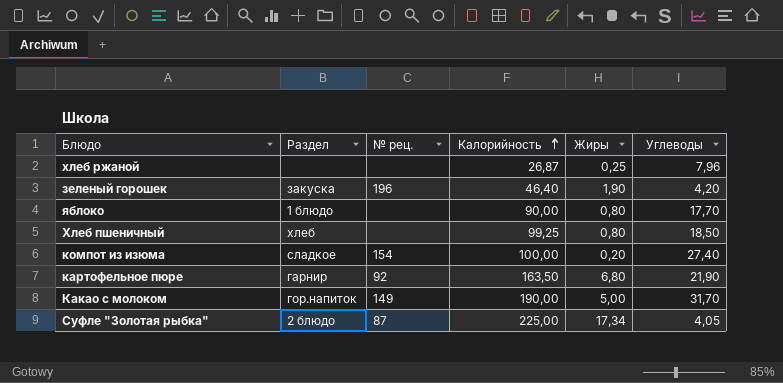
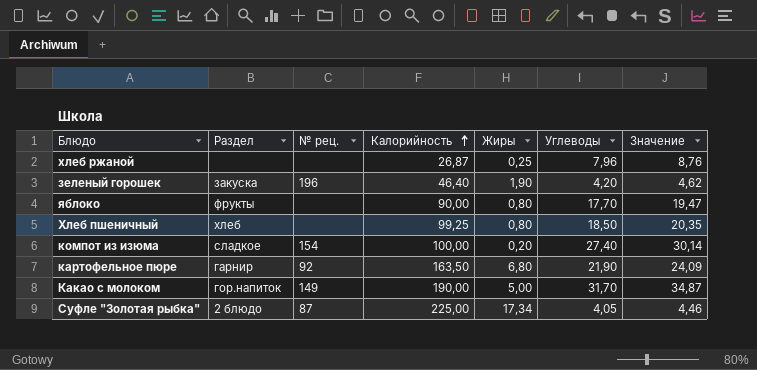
column Значение | formula: none -> [Углеводы] * 1,1
яблоко | Раздел: 1 блюдо -> фрукты

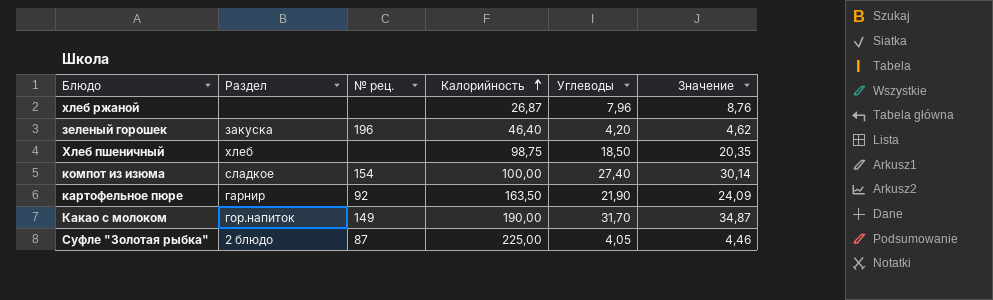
column Жиры | position: 5 -> none
row яблоко: фрукты | none | 90,00 | 0,80 | 17,70 | 19,47 -> none
Хлеб пшеничный | Калорийность: 99,25 -> 98,75

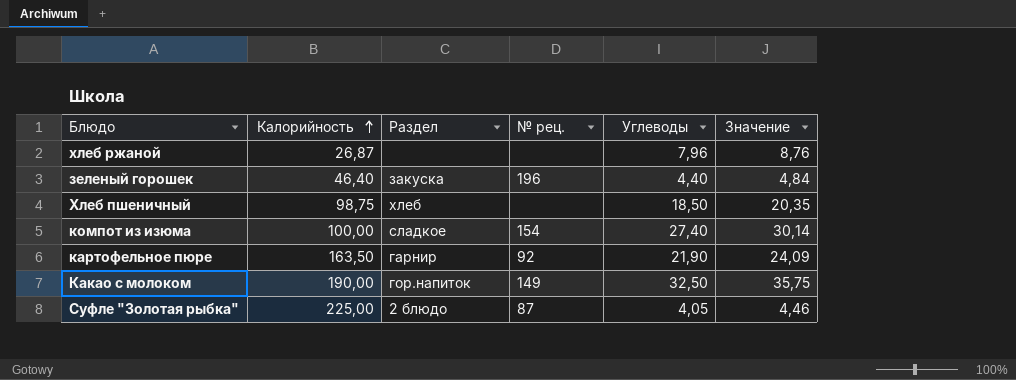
column Калорийность | position: 4 -> 2
зеленый горошек | Углеводы: 4,20 -> 4,40
зеленый горошек | Значение: 4,62 -> 4,84
Какао с молоком | Углеводы: 31,70 -> 32,50
Какао с молоком | Значение: 34,87 -> 35,75

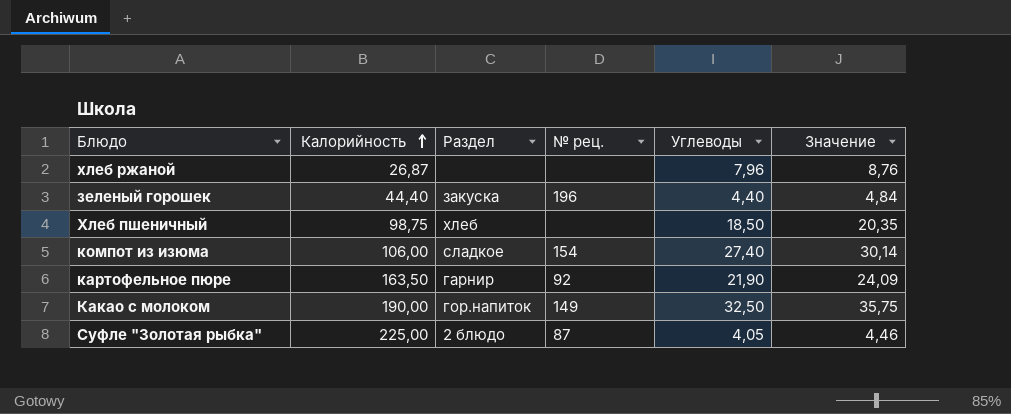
зеленый горошек | Калорийность: 46,40 -> 44,40
компот из изюма | Калорийность: 100,00 -> 106,00

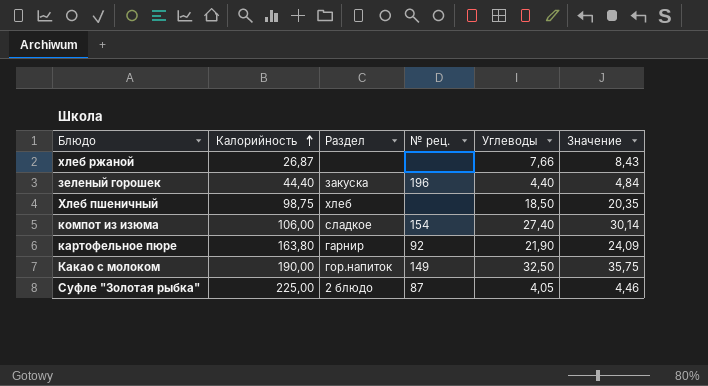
хлеб ржаной | Углеводы: 7,96 -> 7,66
хлеб ржаной | Значение: 8,76 -> 8,43
картофельное пюре | Калорийность: 163,50 -> 163,80

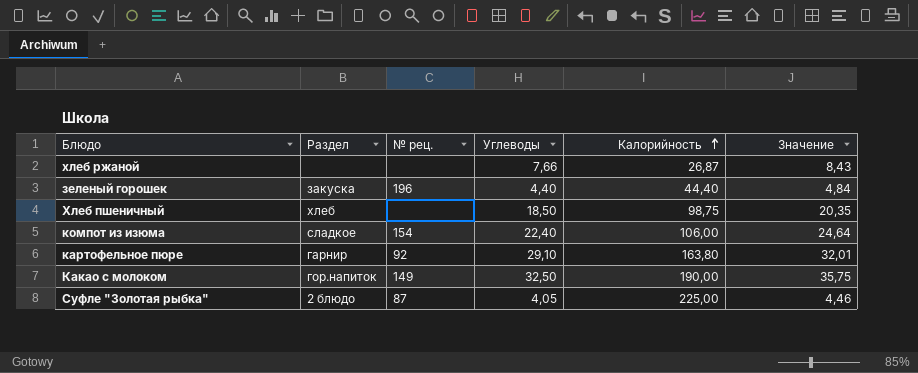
column Калорийность | position: 2 -> 5
компот из изюма | Углеводы: 27,40 -> 22,40
компот из изюма | Значение: 30,14 -> 24,64
картофельное пюре | Углеводы: 21,90 -> 29,10
картофельное пюре | Значение: 24,09 -> 32,01

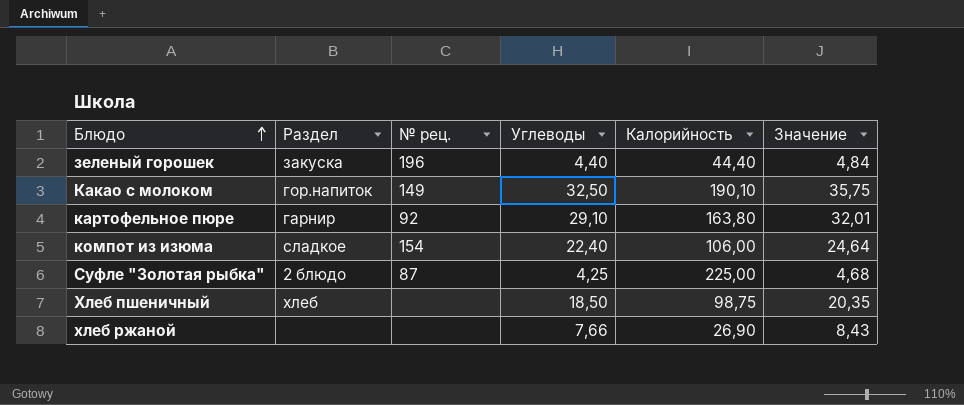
row order: Калорийность ascending -> Блюдо ascending
Какао с молоком | Калорийность: 190,00 -> 190,10
Суфле "Золотая рыбка" | Углеводы: 4,05 -> 4,25
Суфле "Золотая рыбка" | Значение: 4,46 -> 4,68
хлеб ржаной | Калорийность: 26,87 -> 26,90

